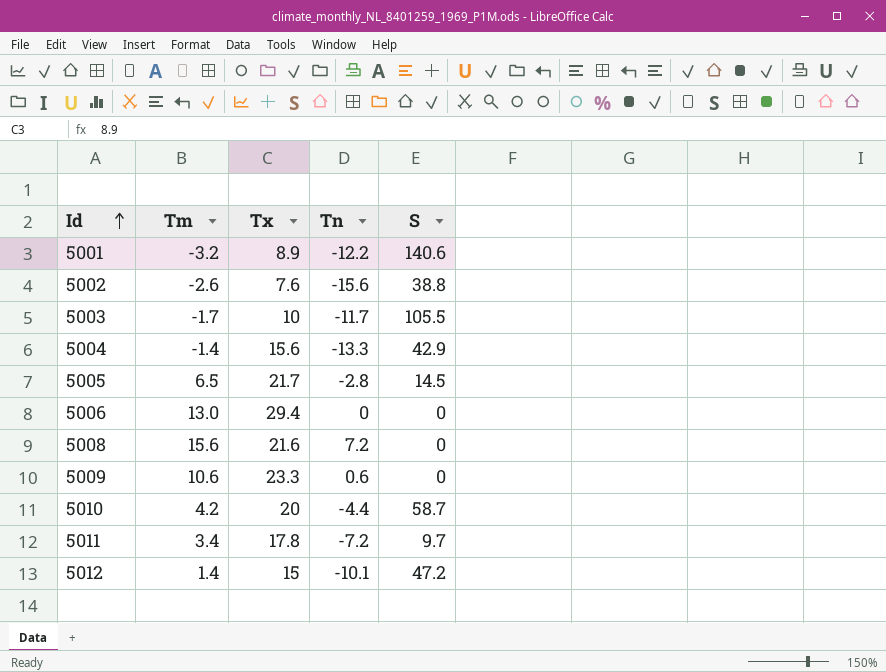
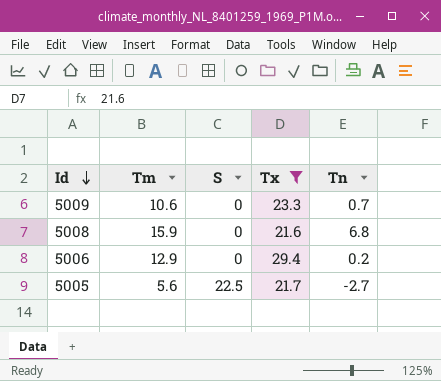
filter: none -> Tx >= 21.6
row order: Id ascending -> Id descending
column S | position: 5 -> 3
5009 | Tn: 0.6 -> 0.7
5008 | Tm: 15.6 -> 15.9
5008 | Tn: 7.2 -> 6.8
5006 | Tm: 13.0 -> 12.9
5006 | Tn: 0 -> 0.2
5005 | Tm: 6.5 -> 5.6
5005 | S: 14.5 -> 22.5
5005 | Tn: -2.8 -> -2.7

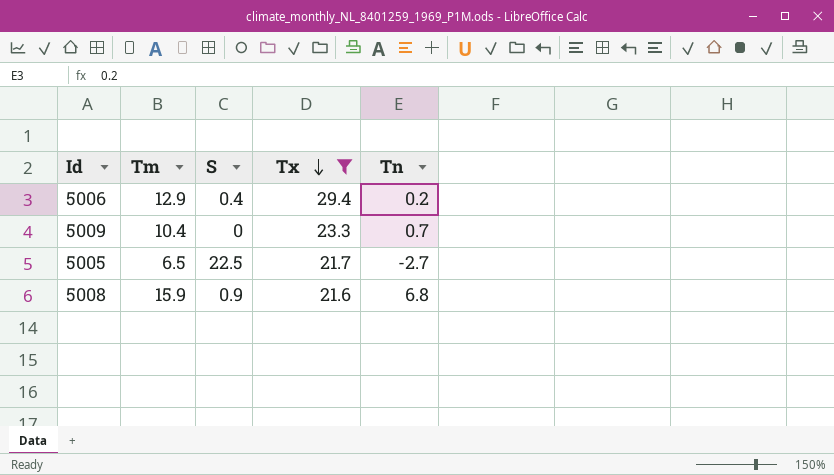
row order: Id descending -> Tx descending
5006 | S: 0 -> 0.4
5009 | Tm: 10.6 -> 10.4
5005 | Tm: 5.6 -> 6.5
5008 | S: 0 -> 0.9

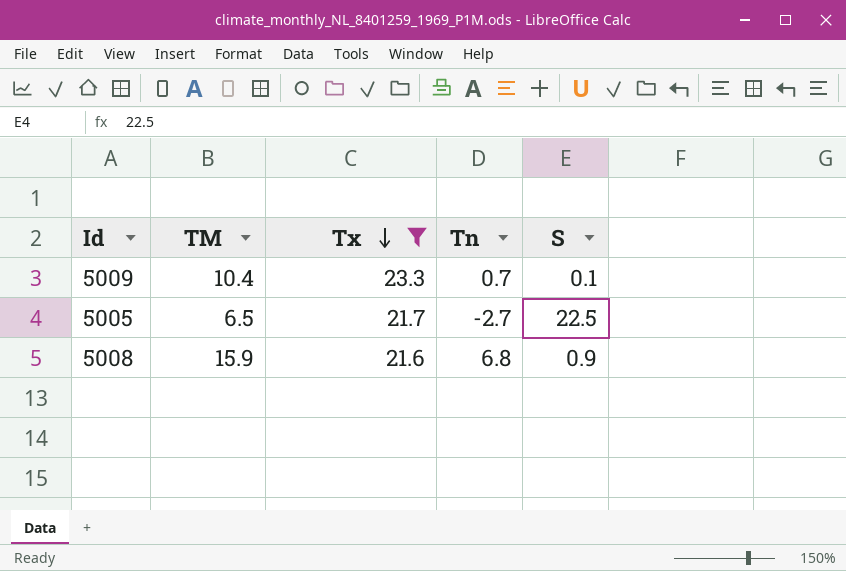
column name: Tm -> TM
column S | position: 3 -> 5
row 5006: 12.9 | 0.4 | 29.4 | 0.2 -> none
5009 | S: 0 -> 0.1

